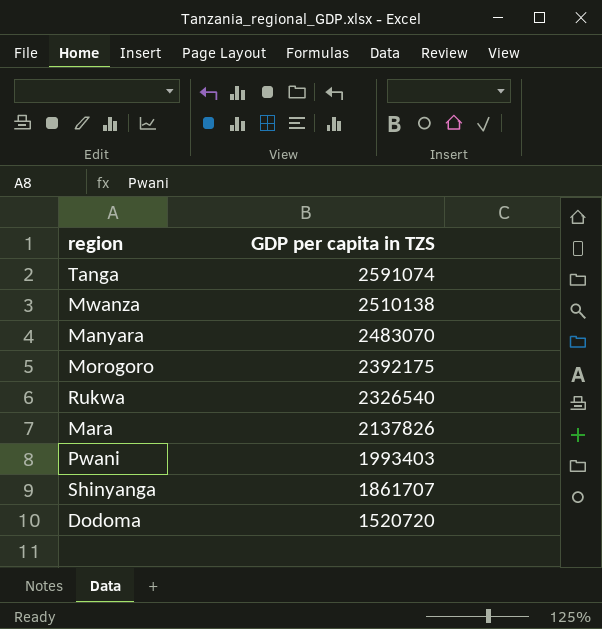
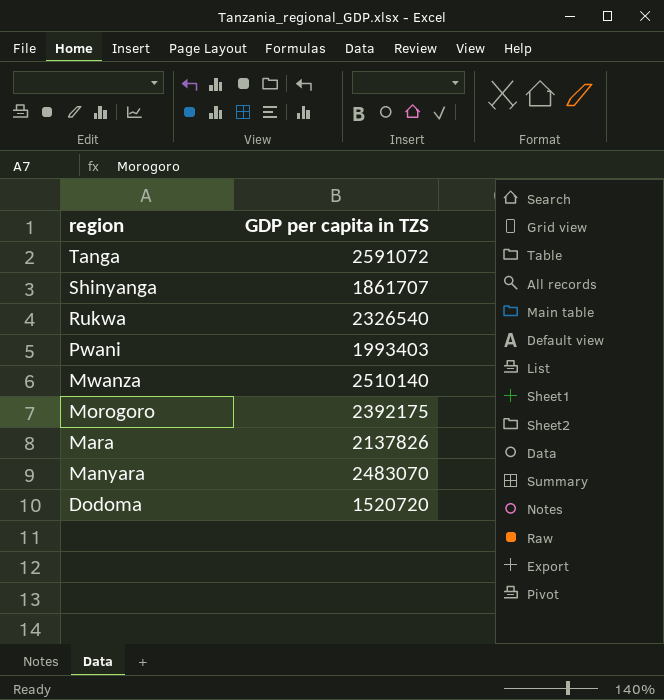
row order: GDP per capita in TZS descending -> region descending
Tanga | GDP per capita in TZS: 2591074 -> 2591072
Mwanza | GDP per capita in TZS: 2510138 -> 2510140

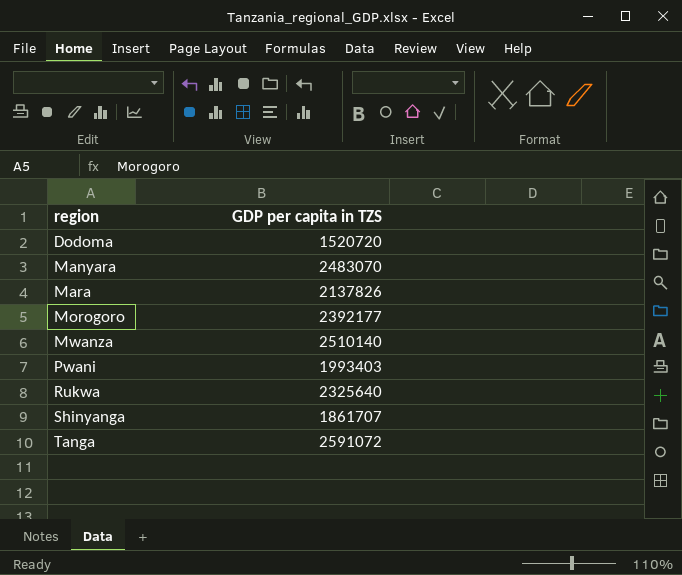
row order: region descending -> region ascending
Morogoro | GDP per capita in TZS: 2392175 -> 2392177
Rukwa | GDP per capita in TZS: 2326540 -> 2325640

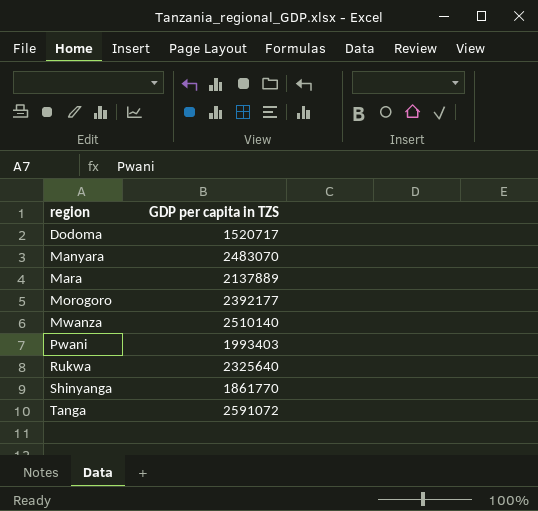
Dodoma | GDP per capita in TZS: 1520720 -> 1520717
Mara | GDP per capita in TZS: 2137826 -> 2137889
Shinyanga | GDP per capita in TZS: 1861707 -> 1861770

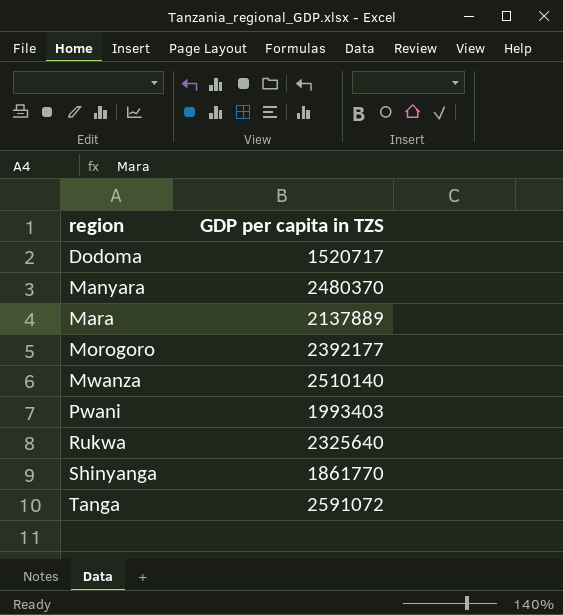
Manyara | GDP per capita in TZS: 2483070 -> 2480370

